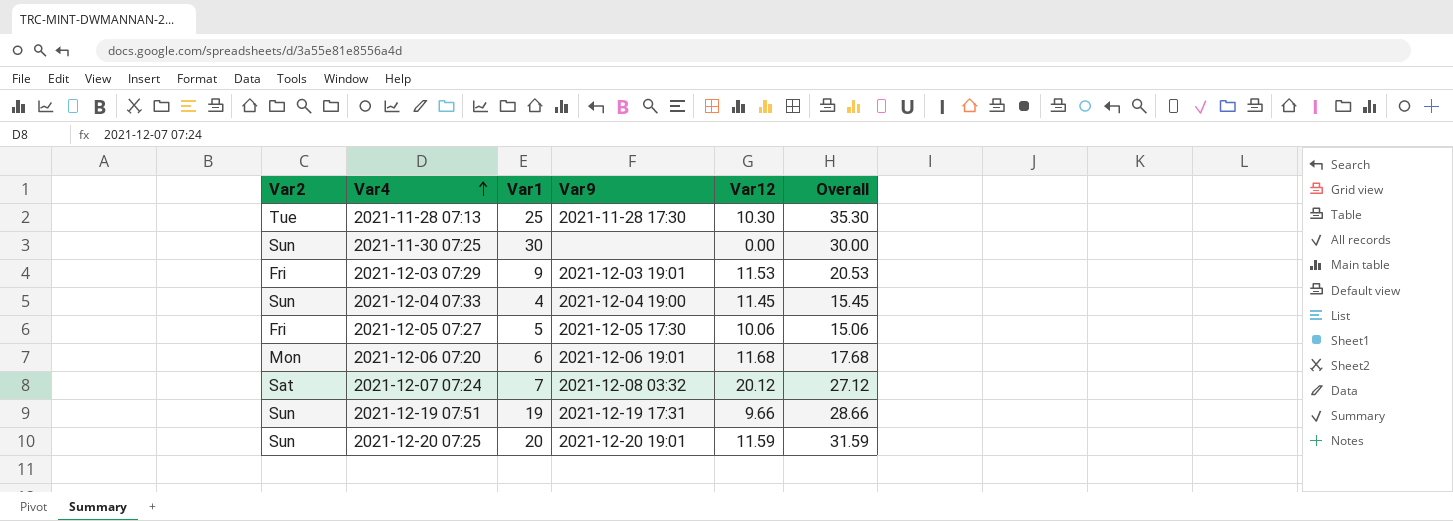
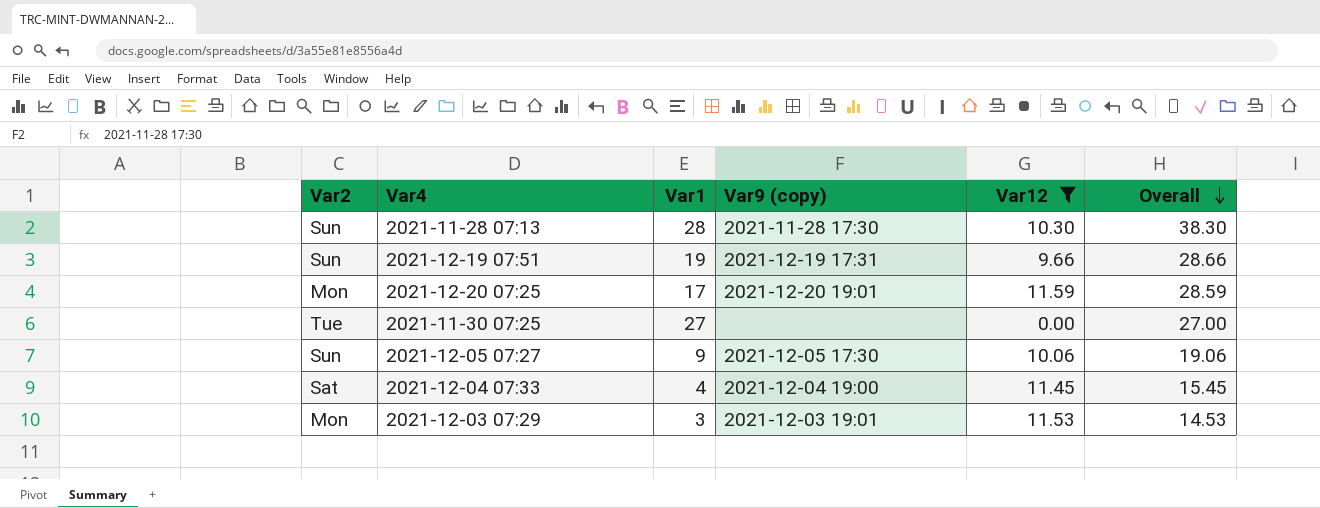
filter: none -> Var12 <= 11.59
row order: Var4 ascending -> Overall descending
column name: Var9 -> Var9 (copy)
2021-11-28 07:13 | Var2: Tue -> Sun
2021-11-28 07:13 | Var1: 25 -> 28
2021-11-28 07:13 | Overall: 35.30 -> 38.30
2021-12-20 07:25 | Var2: Sun -> Mon
2021-12-20 07:25 | Var1: 20 -> 17
2021-12-20 07:25 | Overall: 31.59 -> 28.59
2021-11-30 07:25 | Var2: Sun -> Tue
2021-11-30 07:25 | Var1: 30 -> 27
2021-11-30 07:25 | Overall: 30.00 -> 27.00
2021-12-05 07:27 | Var2: Fri -> Sun
2021-12-05 07:27 | Var1: 5 -> 9
2021-12-05 07:27 | Overall: 15.06 -> 19.06
2021-12-04 07:33 | Var2: Sun -> Sat
2021-12-03 07:29 | Var2: Fri -> Mon
2021-12-03 07:29 | Var1: 9 -> 3
2021-12-03 07:29 | Overall: 20.53 -> 14.53

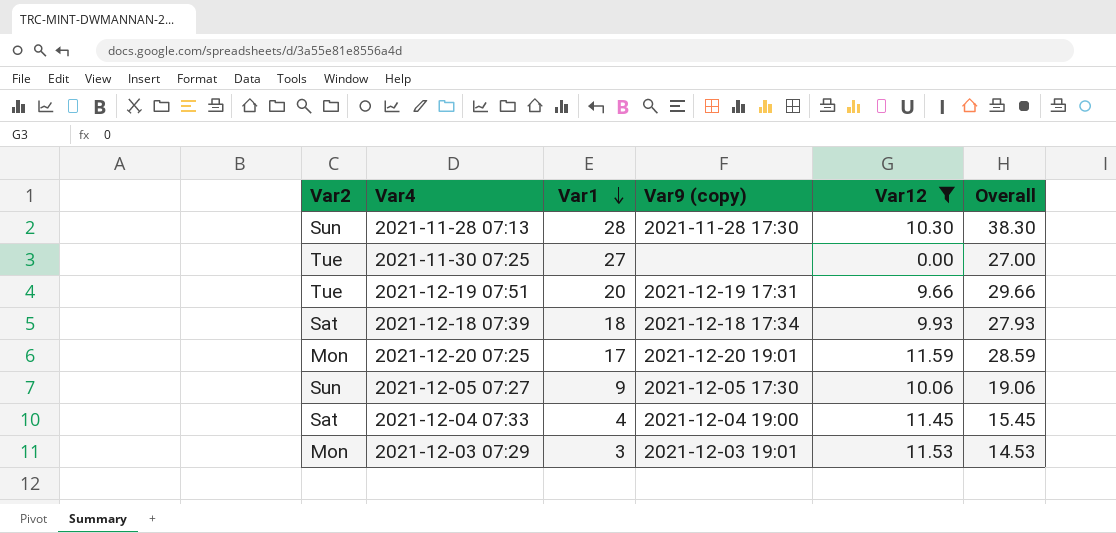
row order: Overall descending -> Var1 descending
2021-12-19 07:51 | Var2: Sun -> Tue
2021-12-19 07:51 | Var1: 19 -> 20
2021-12-19 07:51 | Overall: 28.66 -> 29.66
row 2021-12-18 07:39: none -> Sat | 18 | 2021-12-18 17:34 | 9.93 | 27.93

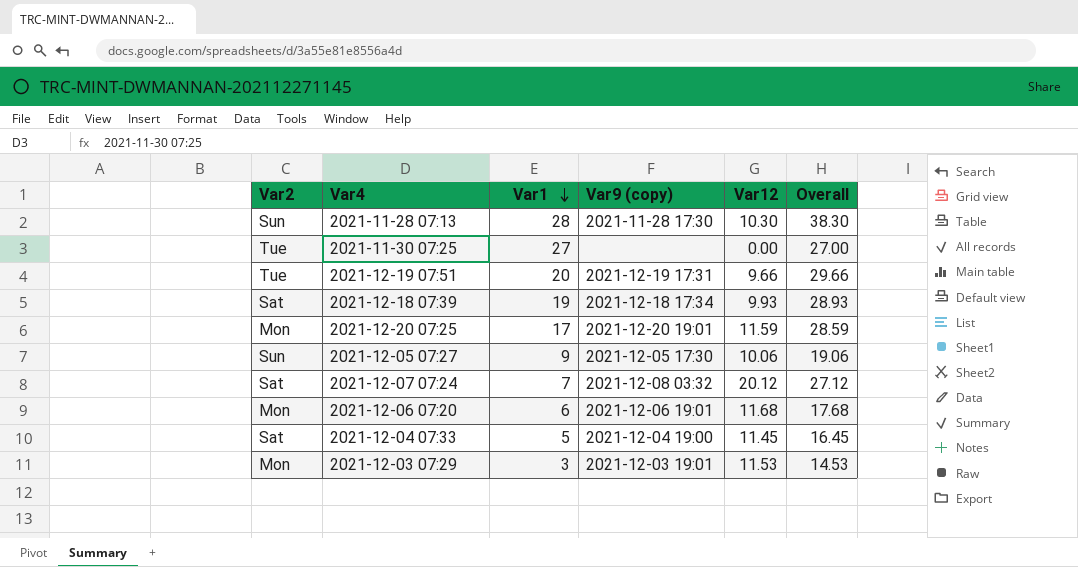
filter: Var12 <= 11.59 -> none
2021-12-18 07:39 | Var1: 18 -> 19
2021-12-18 07:39 | Overall: 27.93 -> 28.93
2021-12-04 07:33 | Var1: 4 -> 5
2021-12-04 07:33 | Overall: 15.45 -> 16.45

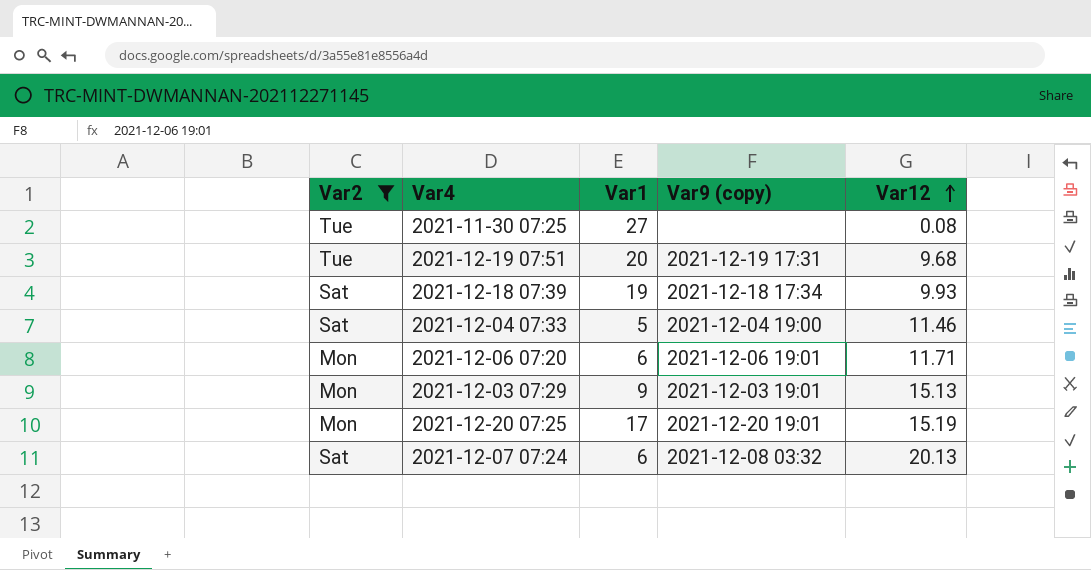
filter: none -> Var2 != Sun
row order: Var1 descending -> Var12 ascending
column Overall | formula: [Var1] + [Var12] -> none
2021-11-30 07:25 | Var12: 0.00 -> 0.08
2021-12-19 07:51 | Var12: 9.66 -> 9.68
2021-12-04 07:33 | Var12: 11.45 -> 11.46
2021-12-06 07:20 | Var12: 11.68 -> 11.71
2021-12-03 07:29 | Var1: 3 -> 9
2021-12-03 07:29 | Var12: 11.53 -> 15.13
2021-12-20 07:25 | Var12: 11.59 -> 15.19
2021-12-07 07:24 | Var1: 7 -> 6
2021-12-07 07:24 | Var12: 20.12 -> 20.13

